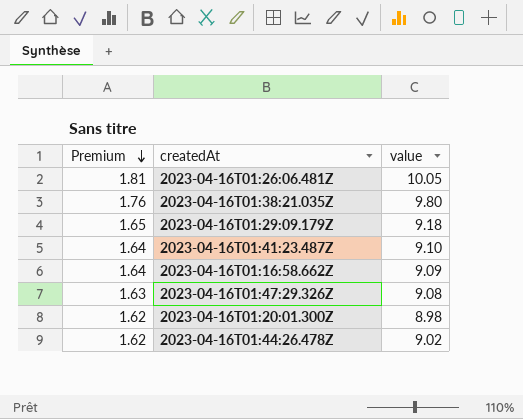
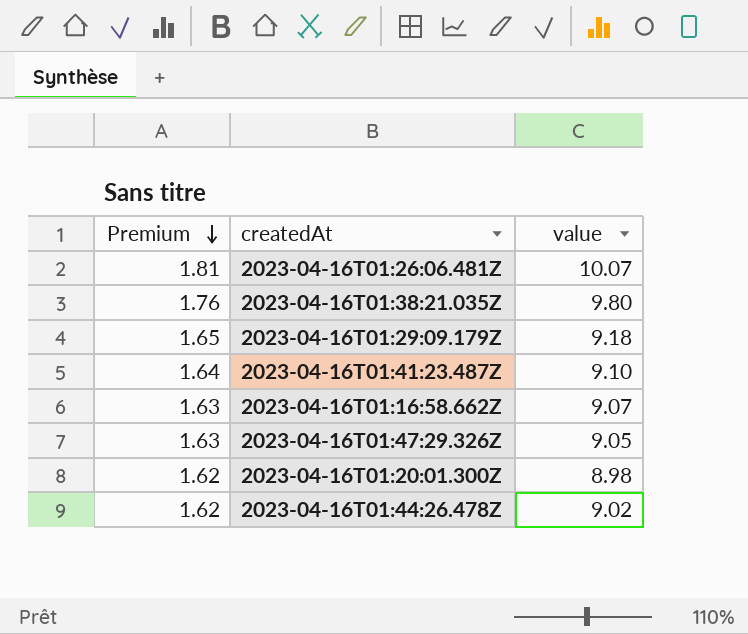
2023-04-16T01:26:06.481Z | value: 10.05 -> 10.07
2023-04-16T01:16:58.662Z | Premium: 1.64 -> 1.63
2023-04-16T01:16:58.662Z | value: 9.09 -> 9.07
2023-04-16T01:47:29.326Z | value: 9.08 -> 9.05

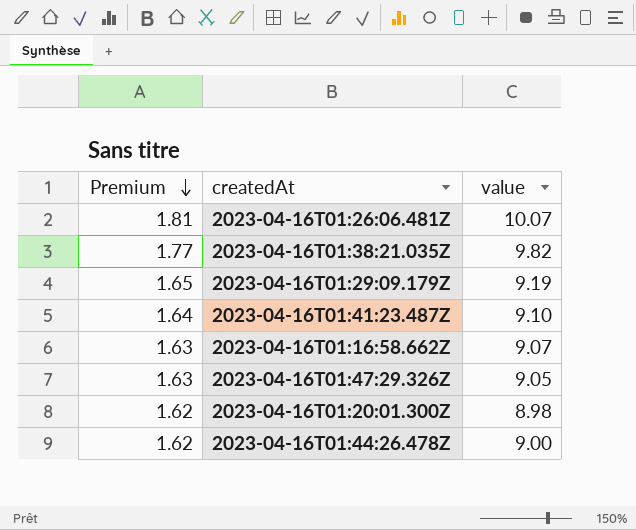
2023-04-16T01:38:21.035Z | Premium: 1.76 -> 1.77
2023-04-16T01:38:21.035Z | value: 9.80 -> 9.82
2023-04-16T01:29:09.179Z | value: 9.18 -> 9.19
2023-04-16T01:44:26.478Z | value: 9.02 -> 9.00

